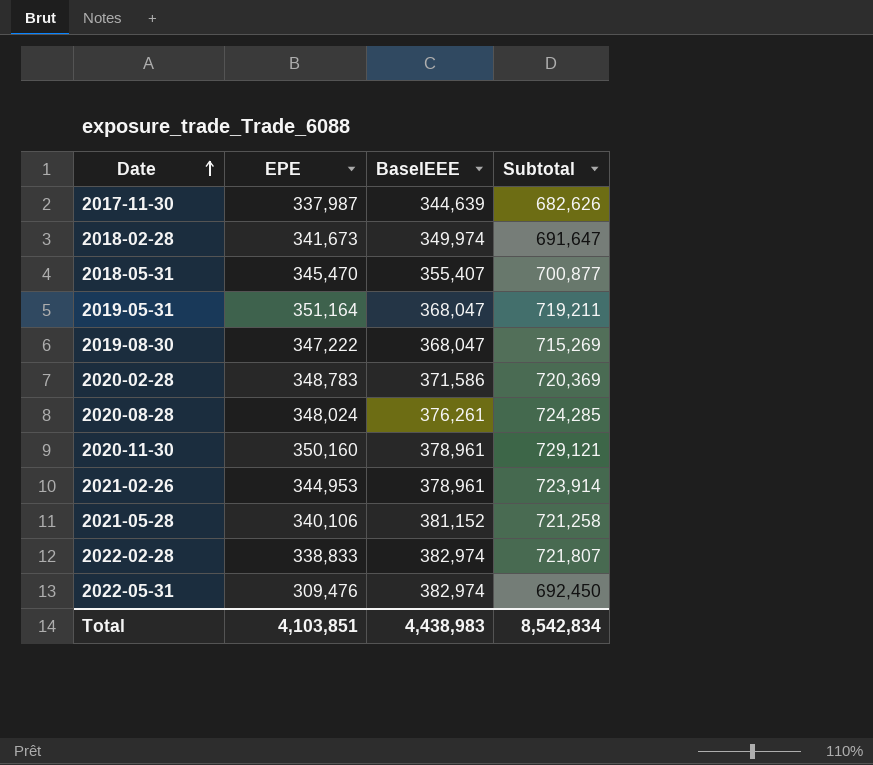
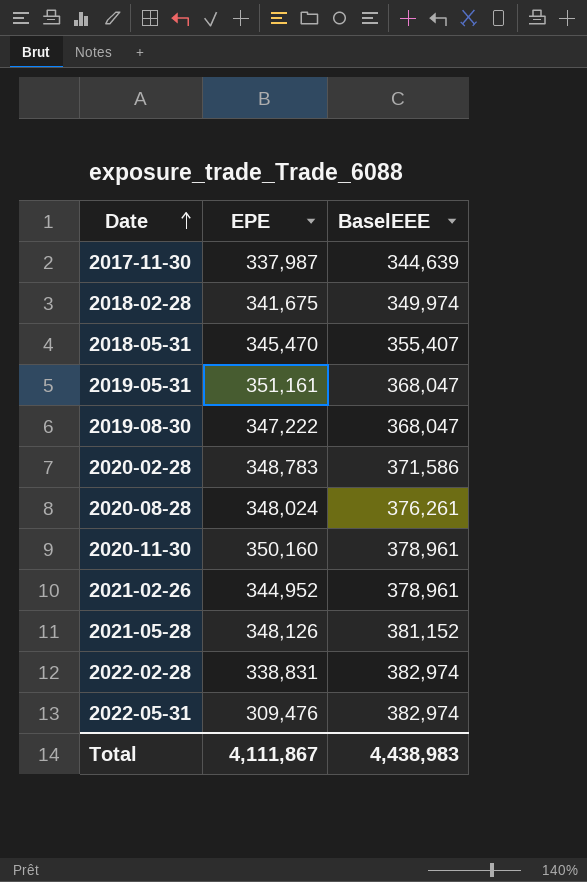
column Subtotal | formula: [EPE] + [BaselEEE] -> none
2018-02-28 | EPE: 341,673 -> 341,675
2019-05-31 | EPE: 351,164 -> 351,161
2021-02-26 | EPE: 344,953 -> 344,952
2021-05-28 | EPE: 340,106 -> 348,126
2022-02-28 | EPE: 338,833 -> 338,831
Total | EPE: 4,103,851 -> 4,111,867

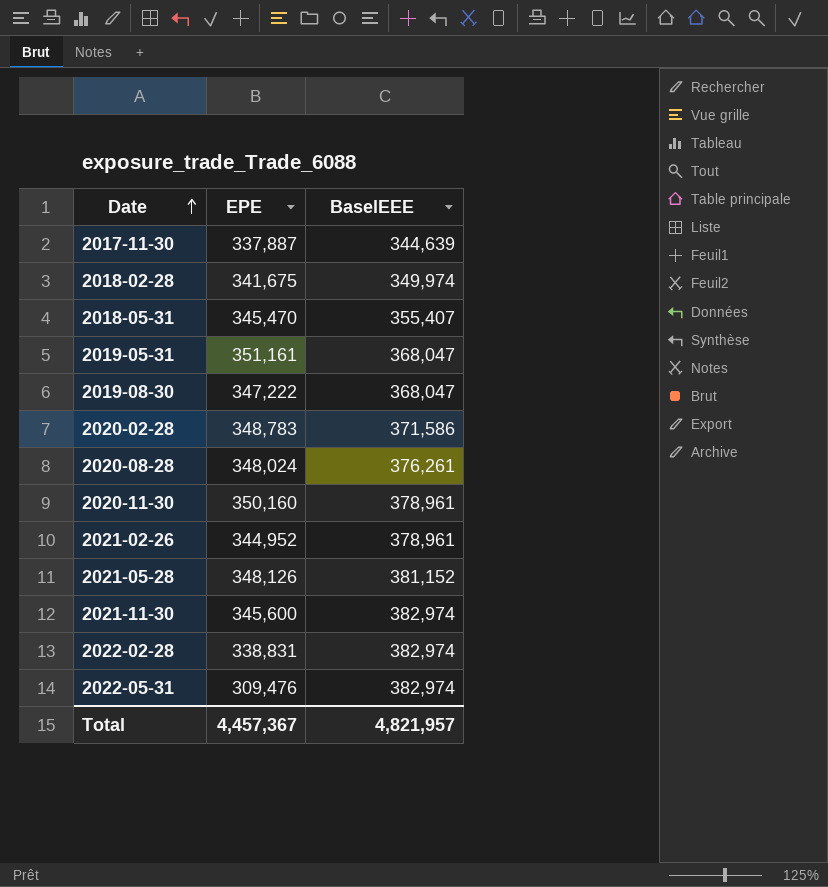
2017-11-30 | EPE: 337,987 -> 337,887
row 2021-11-30: none -> 345,600 | 382,974
Total | EPE: 4,111,867 -> 4,457,367
Total | BaselEEE: 4,438,983 -> 4,821,957

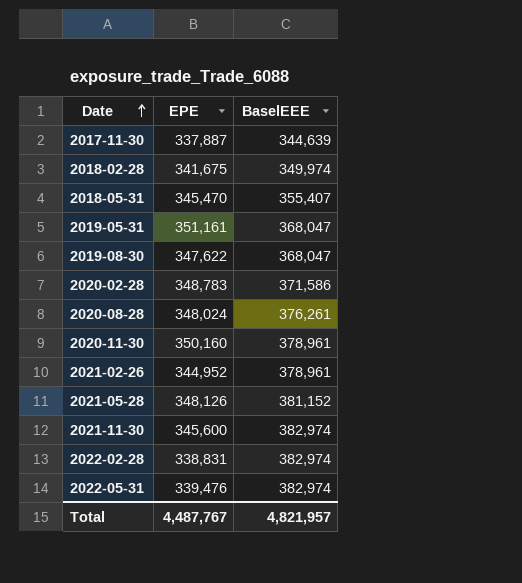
2019-08-30 | EPE: 347,222 -> 347,622
2022-05-31 | EPE: 309,476 -> 339,476
Total | EPE: 4,457,367 -> 4,487,767

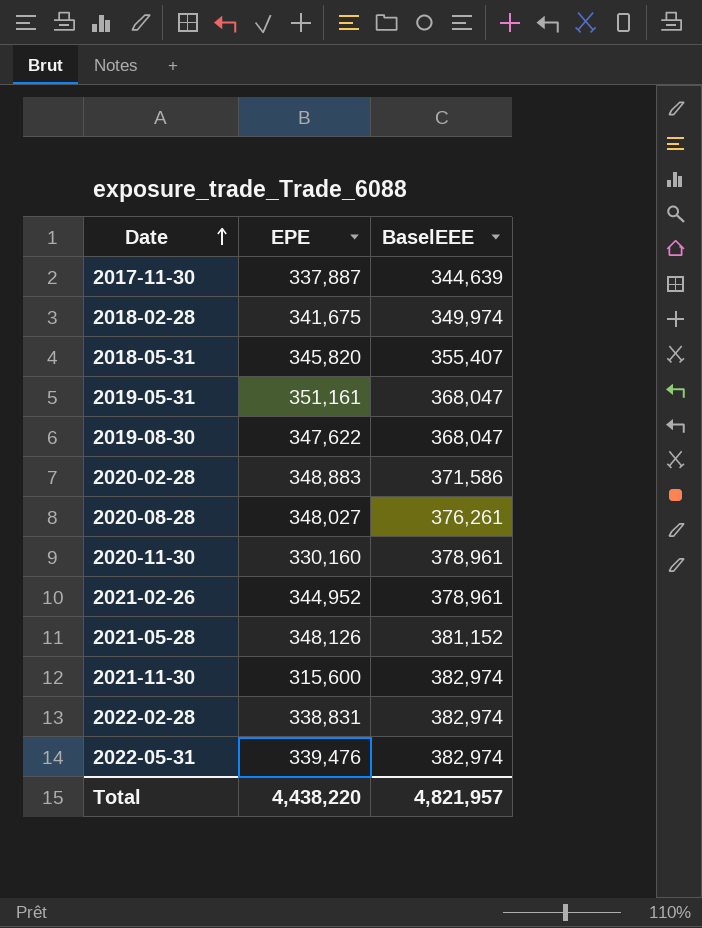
2018-05-31 | EPE: 345,470 -> 345,820
2020-02-28 | EPE: 348,783 -> 348,883
2020-08-28 | EPE: 348,024 -> 348,027
2020-11-30 | EPE: 350,160 -> 330,160
2021-11-30 | EPE: 345,600 -> 315,600
Total | EPE: 4,487,767 -> 4,438,220

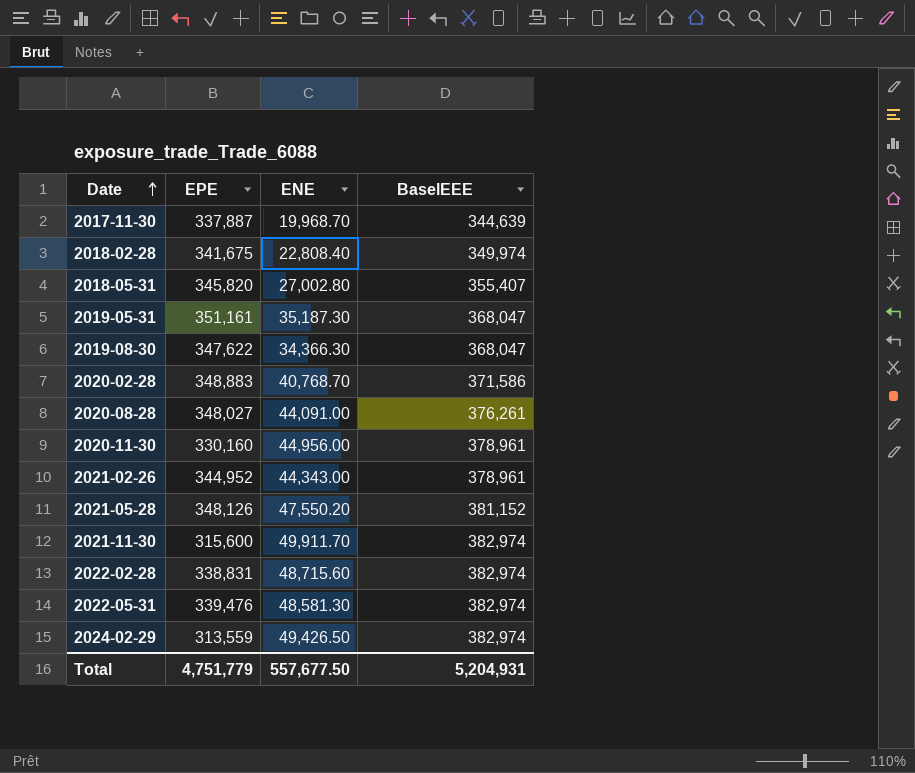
column ENE | position: none -> 3
row 2024-02-29: none -> 313,559 | 49,426.50 | 382,974
Total | EPE: 4,438,220 -> 4,751,779
Total | BaselEEE: 4,821,957 -> 5,204,931

